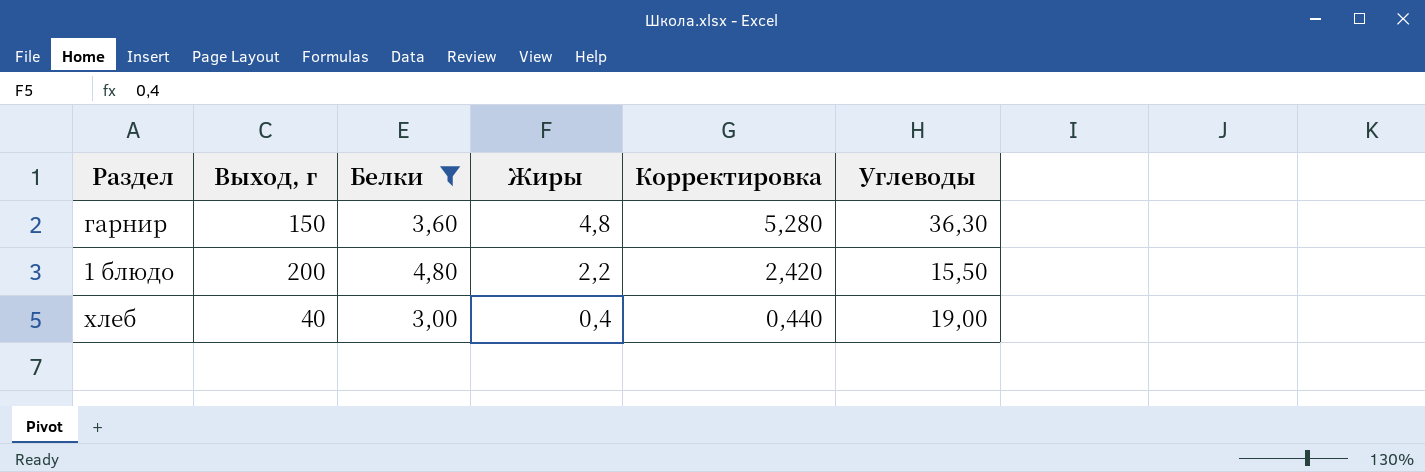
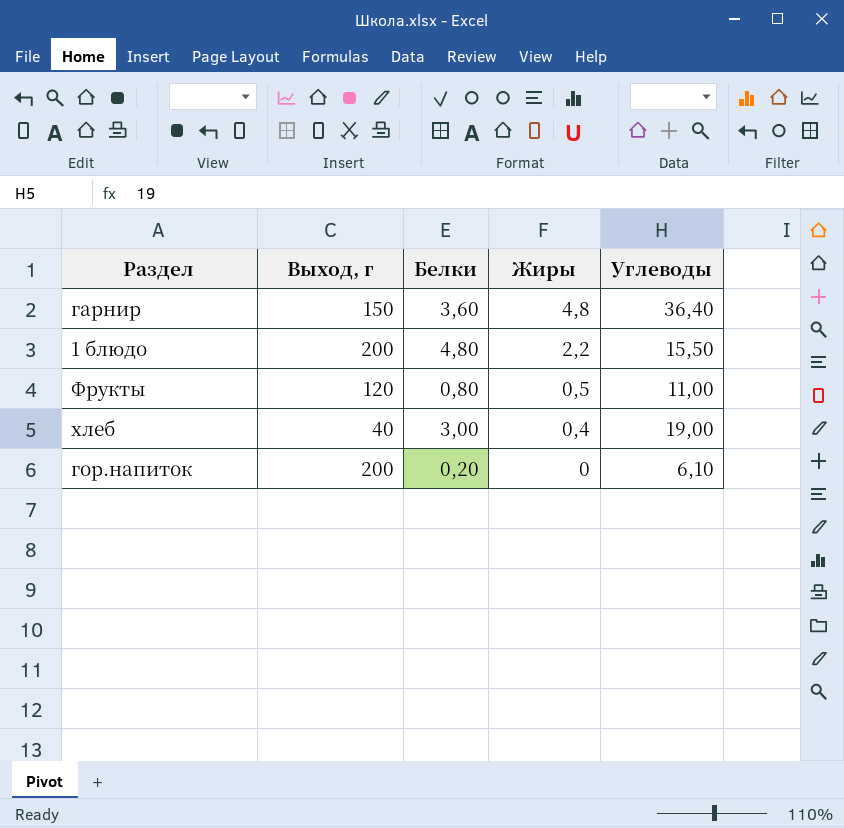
filter: Белки >= 3,00 -> none
column Корректировка | formula: [Жиры] * 1,1 -> none
гарнир | Углеводы: 36,30 -> 36,40

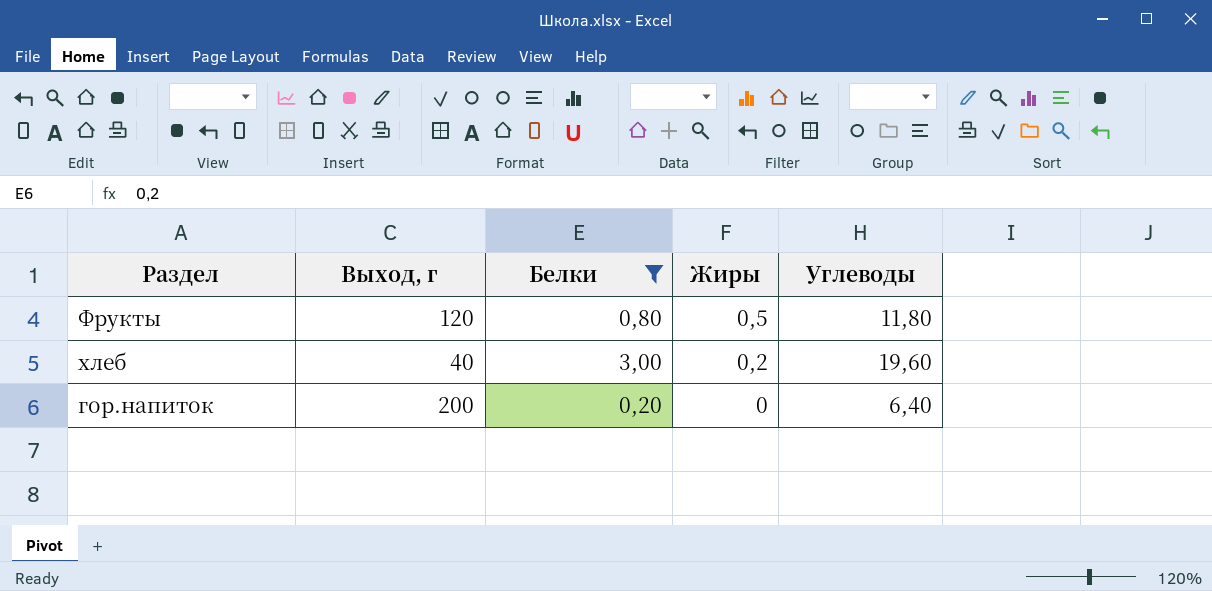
filter: none -> Белки <= 3,00
Фрукты | Углеводы: 11,00 -> 11,80
хлеб | Жиры: 0,4 -> 0,2
хлеб | Углеводы: 19,00 -> 19,60
гор.напиток | Углеводы: 6,10 -> 6,40

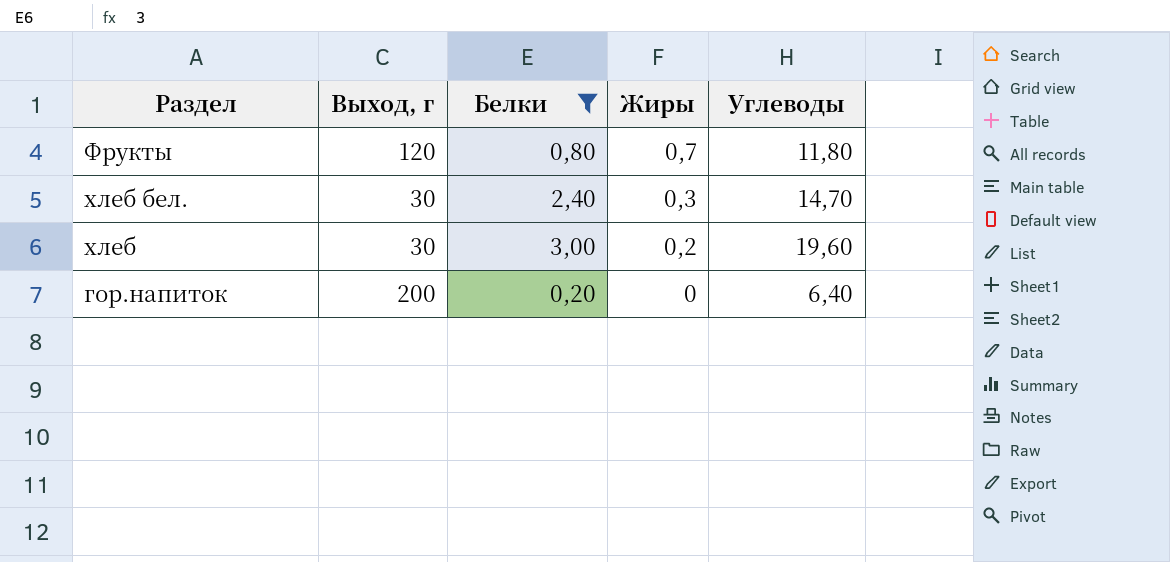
Фрукты | Жиры: 0,5 -> 0,7
row хлеб бел.: none -> 30 | 2,40 | 0,3 | 14,70
хлеб | Выход, г: 40 -> 30

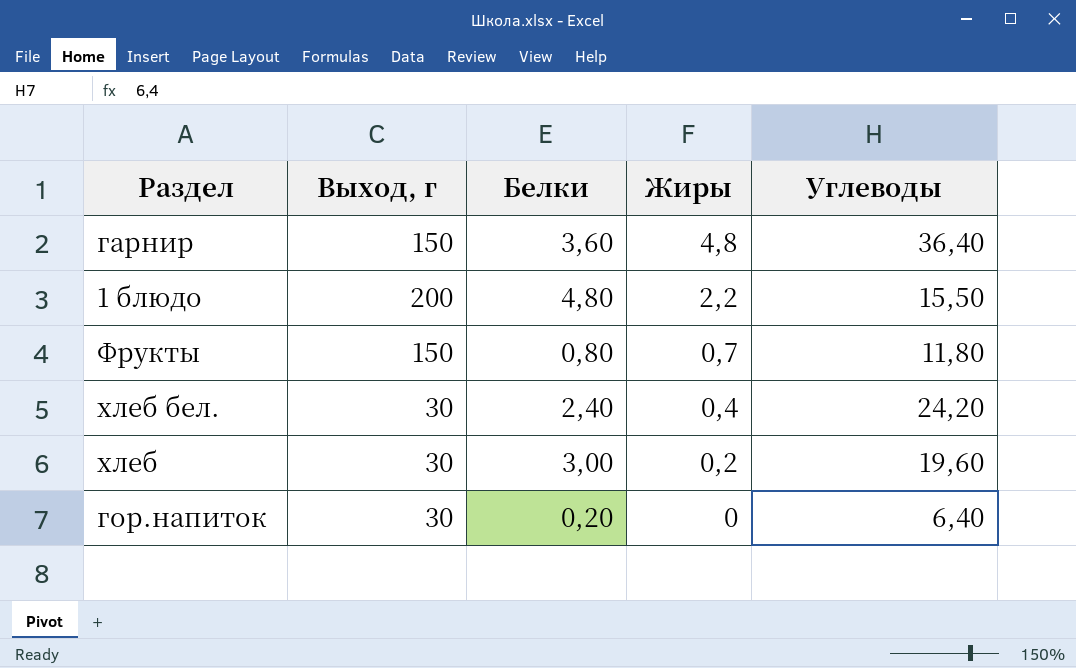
filter: Белки <= 3,00 -> none
Фрукты | Выход, г: 120 -> 150
хлеб бел. | Жиры: 0,3 -> 0,4
хлеб бел. | Углеводы: 14,70 -> 24,20
гор.напиток | Выход, г: 200 -> 30

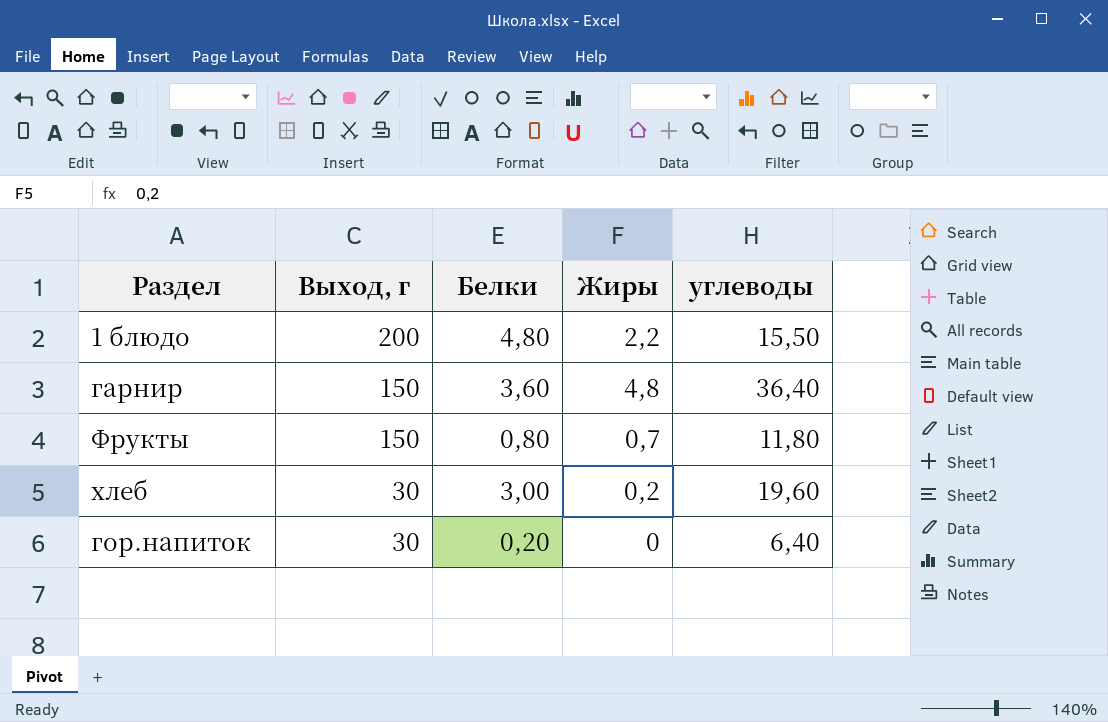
row order: Жиры descending -> Выход, г descending
column name: Углеводы -> углеводы
row хлеб бел.: 30 | 2,40 | 0,4 | 24,20 -> none

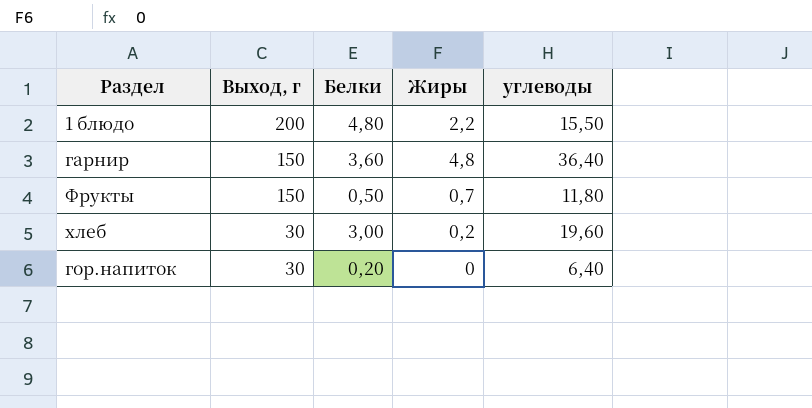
Фрукты | Белки: 0,80 -> 0,50

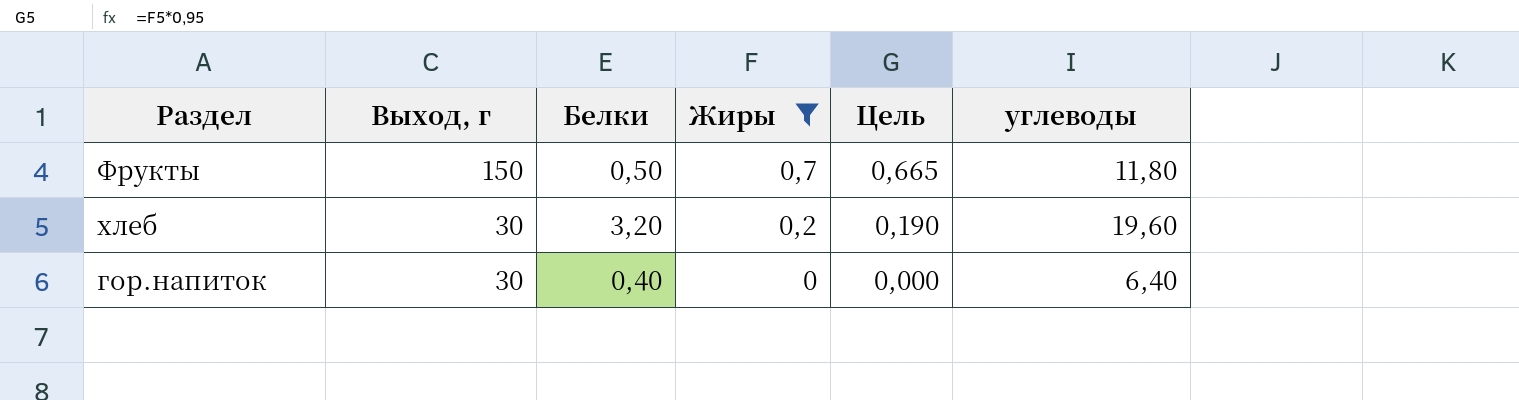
filter: none -> Жиры <= 0,7
column Цель | formula: none -> [Жиры] * 0,95
хлеб | Белки: 3,00 -> 3,20
гор.напиток | Белки: 0,20 -> 0,40

